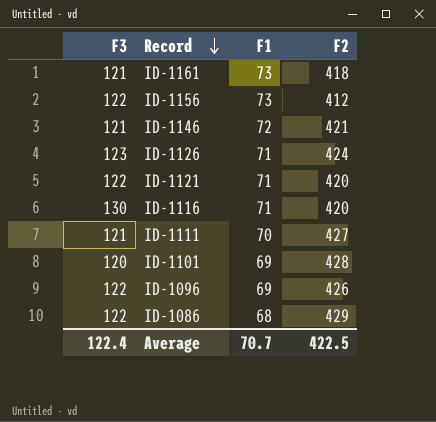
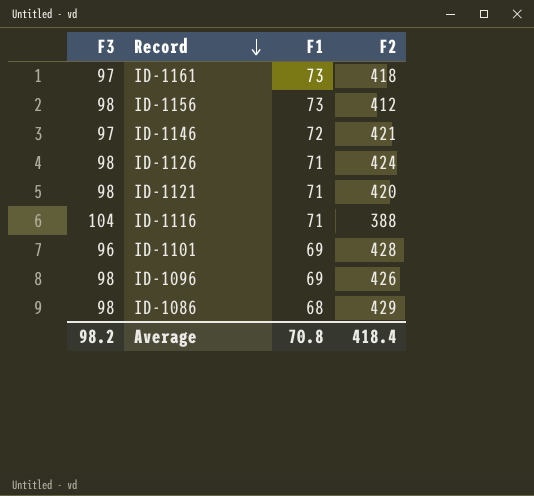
row ID-1111: 121 | 70 | 427 -> none
ID-1161 | F3: 121 -> 97
ID-1156 | F3: 122 -> 98
ID-1146 | F3: 121 -> 97
ID-1126 | F3: 123 -> 98
ID-1121 | F3: 122 -> 98
ID-1116 | F3: 130 -> 104
ID-1116 | F2: 420 -> 388
ID-1101 | F3: 120 -> 96
ID-1096 | F3: 122 -> 98
ID-1086 | F3: 122 -> 98
Average | F3: 122.4 -> 98.2
Average | F1: 70.7 -> 70.8
Average | F2: 422.5 -> 418.4

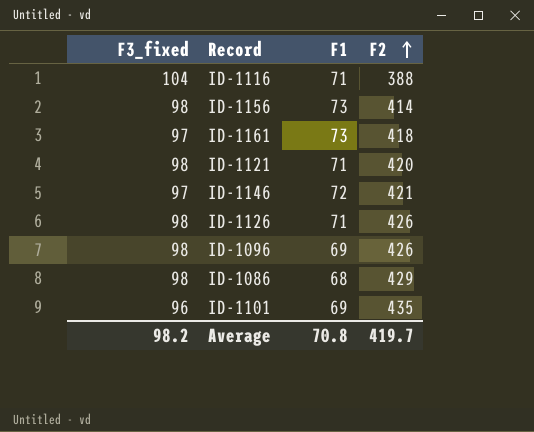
row order: Record descending -> F2 ascending
column name: F3 -> F3_fixed
ID-1156 | F2: 412 -> 414
ID-1126 | F2: 424 -> 426
ID-1101 | F2: 428 -> 435
Average | F2: 418.4 -> 419.7

